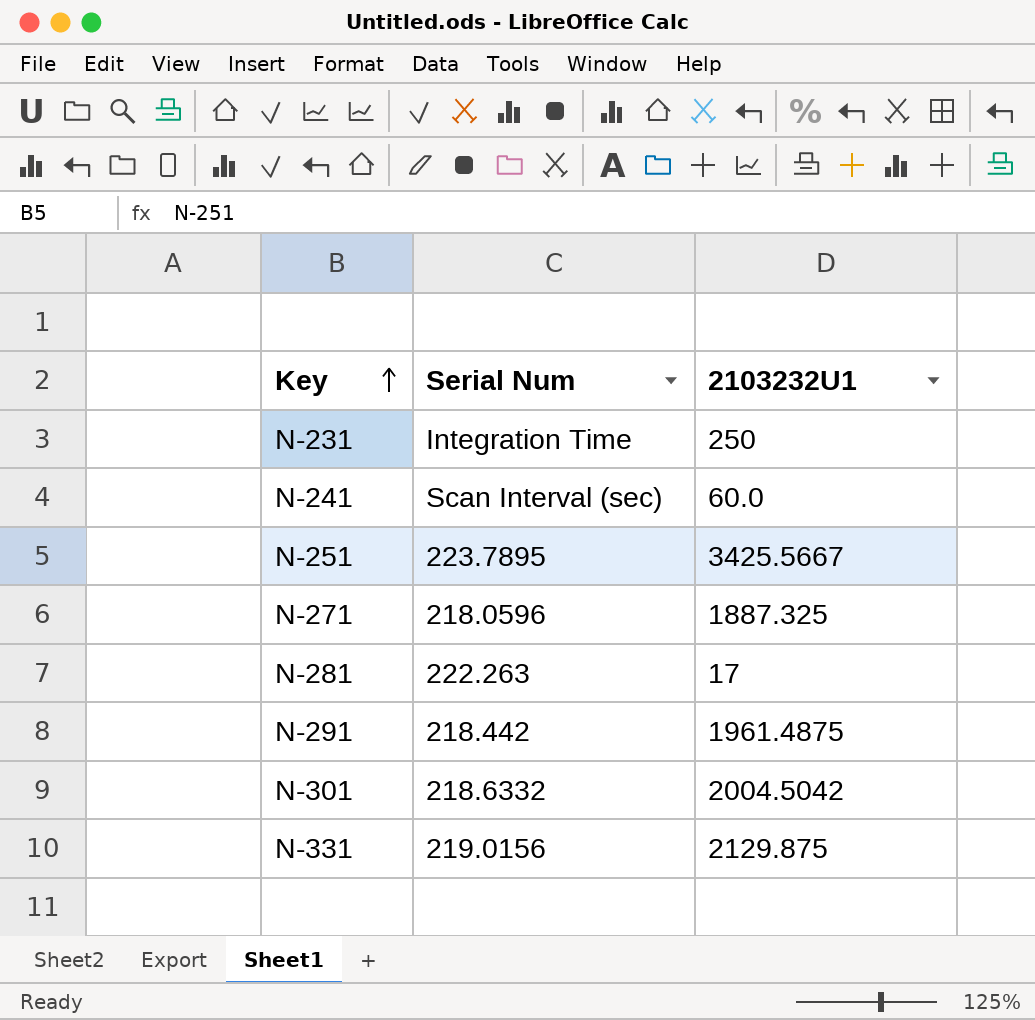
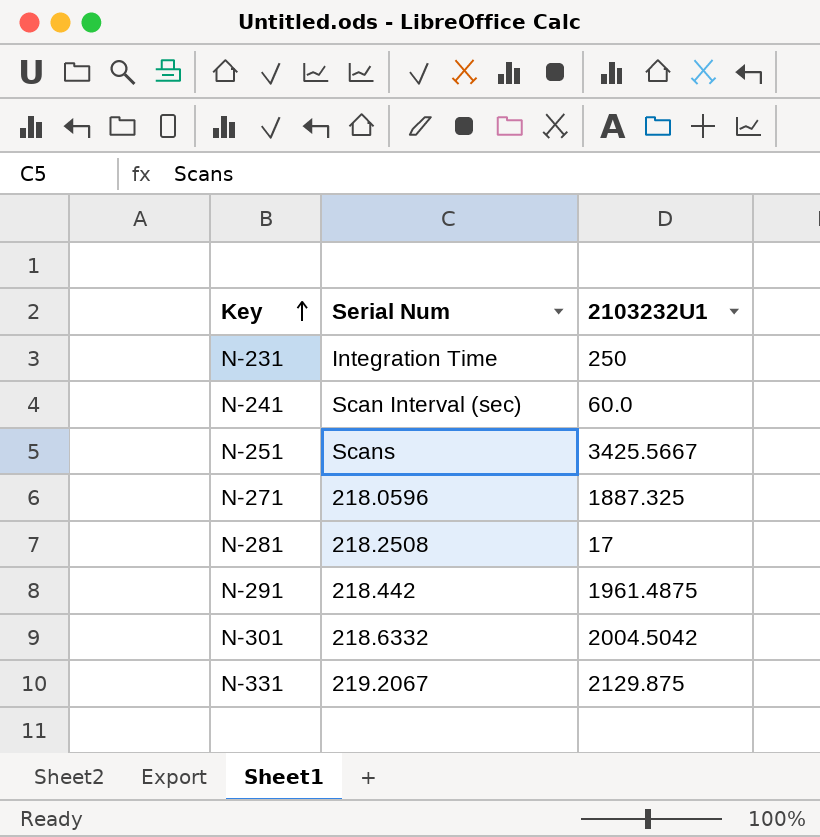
N-251 | Serial Num: 223.7895 -> Scans
N-281 | Serial Num: 222.263 -> 218.2508
N-331 | Serial Num: 219.0156 -> 219.2067

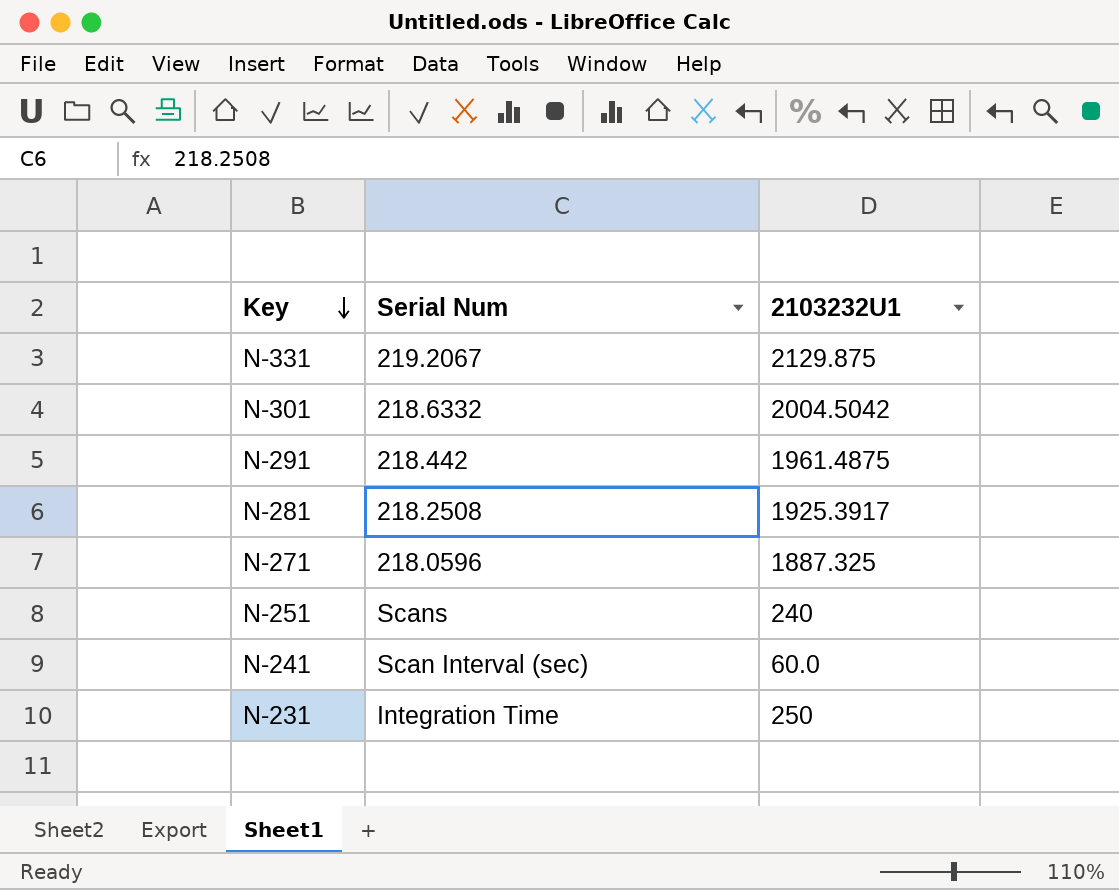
row order: Key ascending -> Key descending
N-281 | 2103232U1: 17 -> 1925.3917
N-251 | 2103232U1: 3425.5667 -> 240

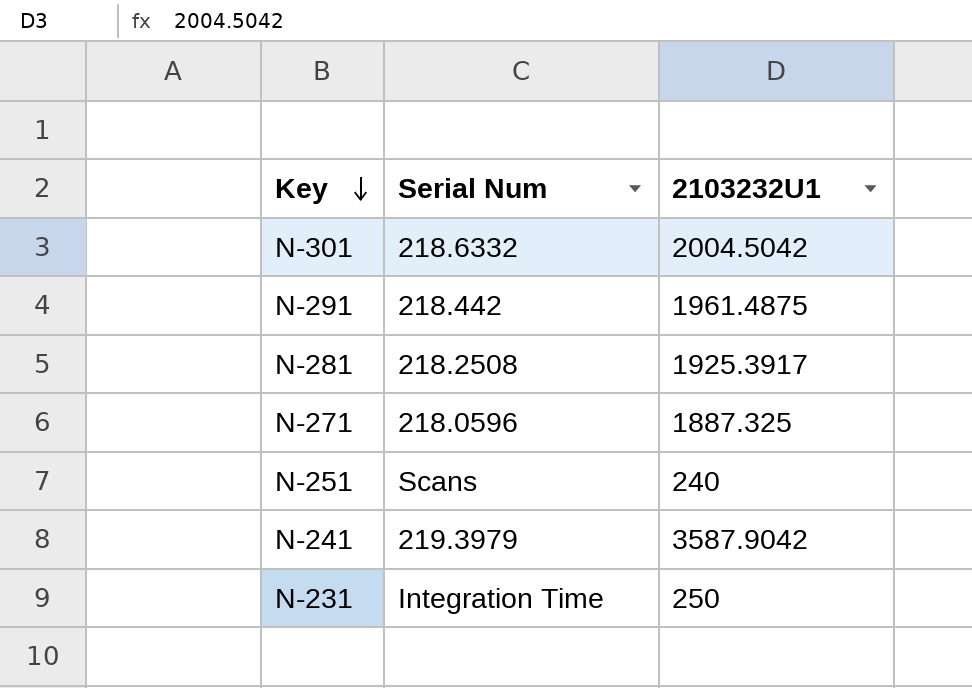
row N-331: 219.2067 | 2129.875 -> none
N-241 | Serial Num: Scan Interval (sec) -> 219.3979
N-241 | 2103232U1: 60.0 -> 3587.9042

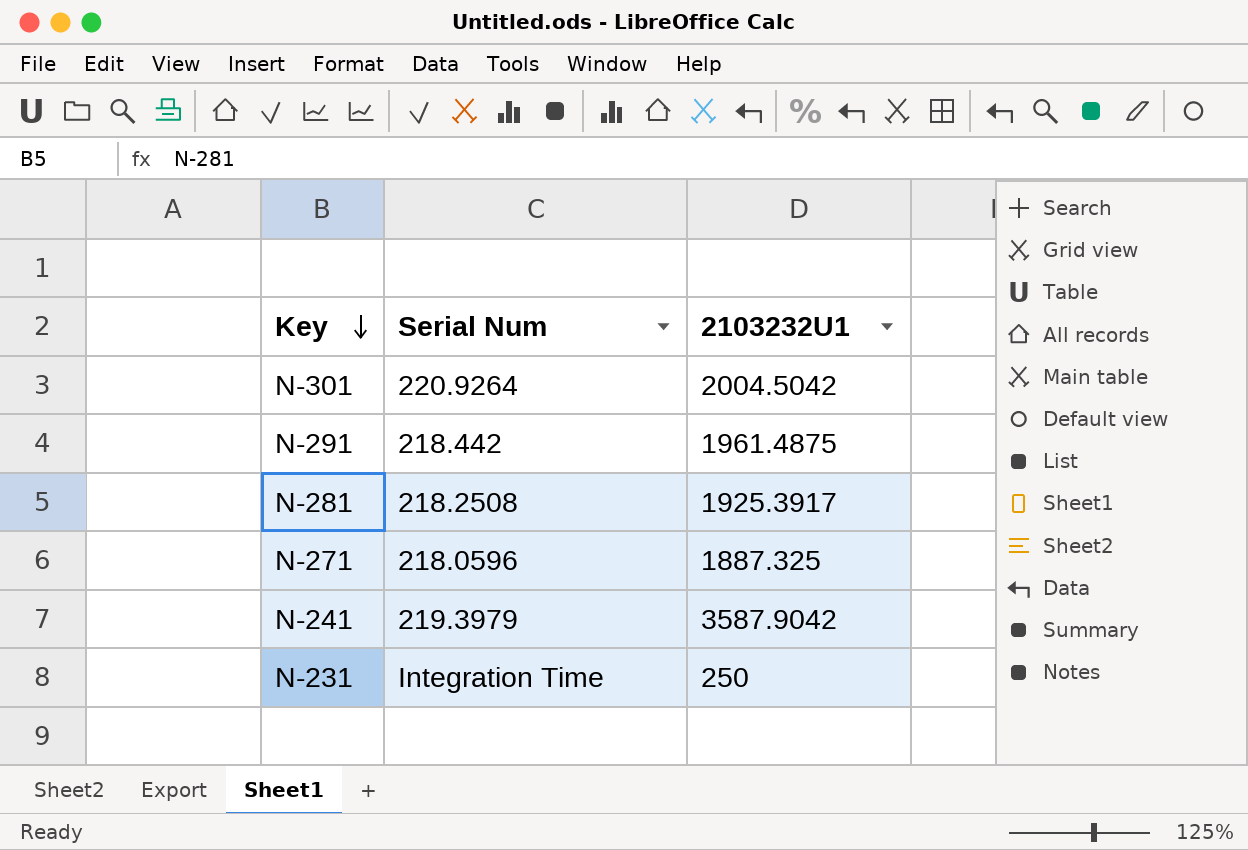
row N-251: Scans | 240 -> none
N-301 | Serial Num: 218.6332 -> 220.9264

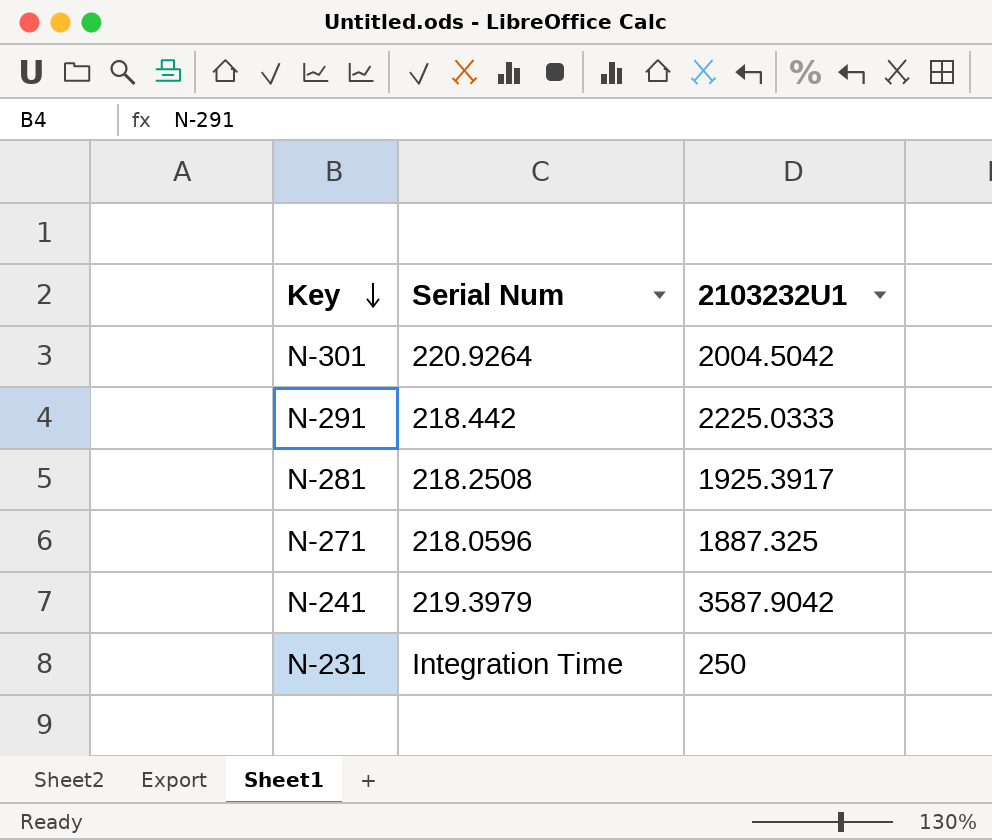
N-291 | 2103232U1: 1961.4875 -> 2225.0333

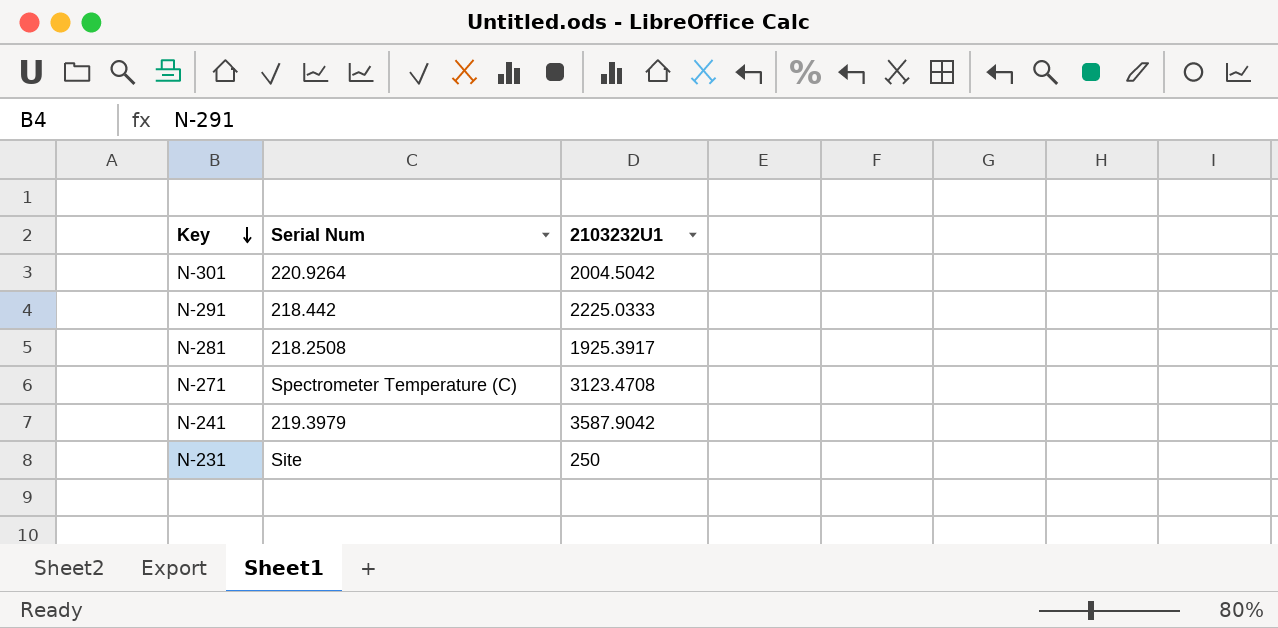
N-271 | Serial Num: 218.0596 -> Spectrometer Temperature (C)
N-271 | 2103232U1: 1887.325 -> 3123.4708
N-231 | Serial Num: Integration Time -> Site

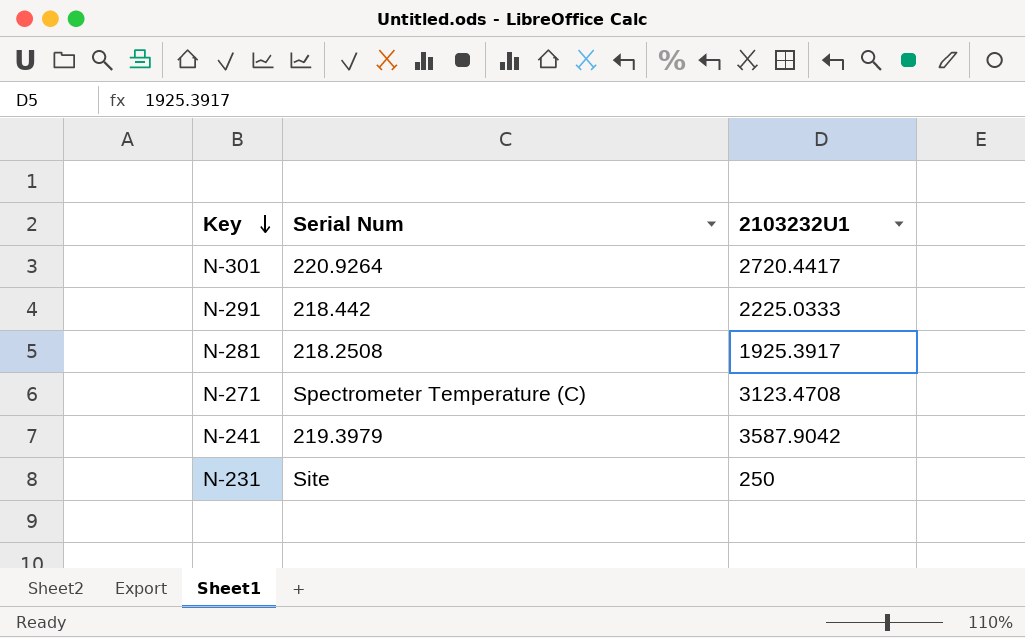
N-301 | 2103232U1: 2004.5042 -> 2720.4417

